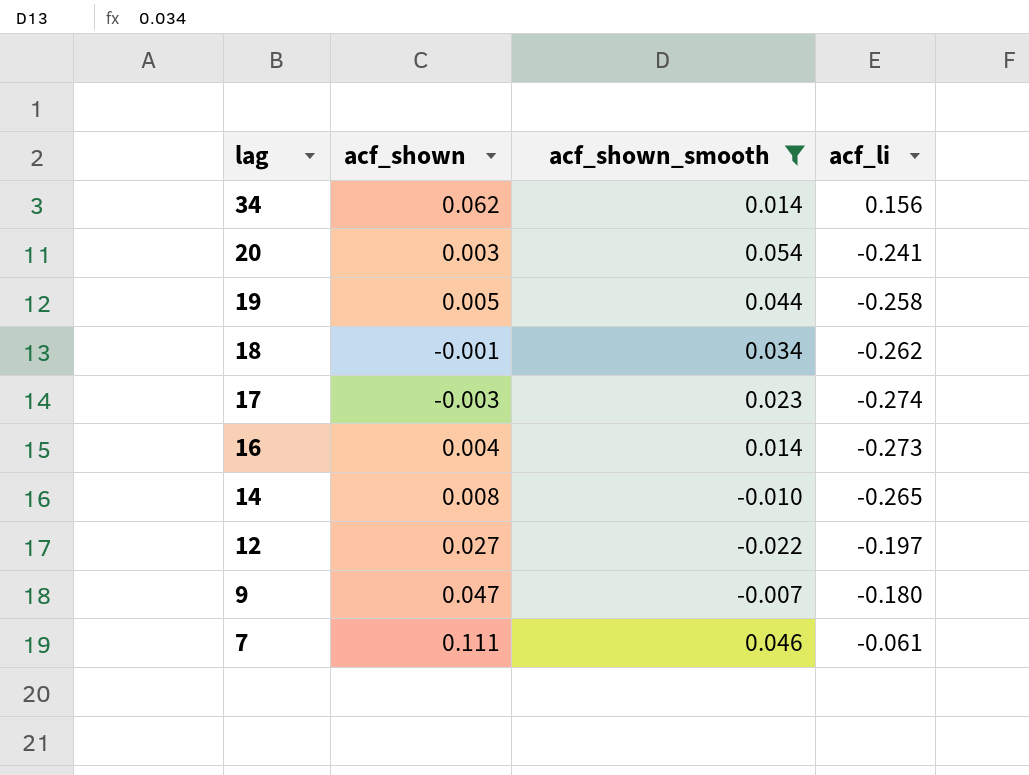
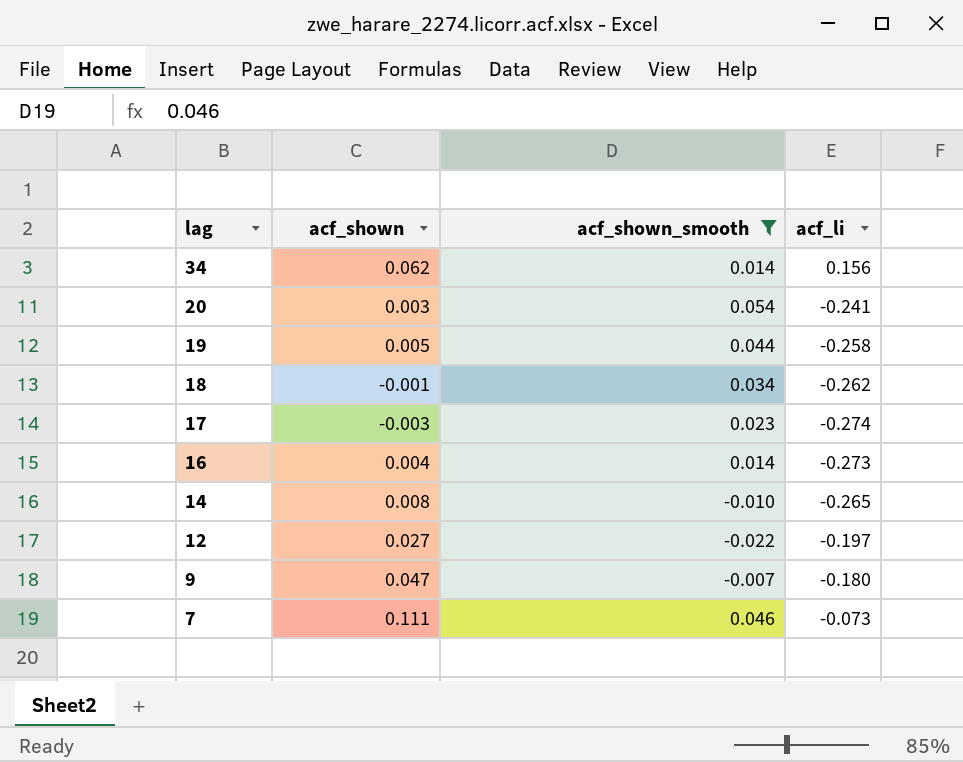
7 | acf_li: -0.061 -> -0.073

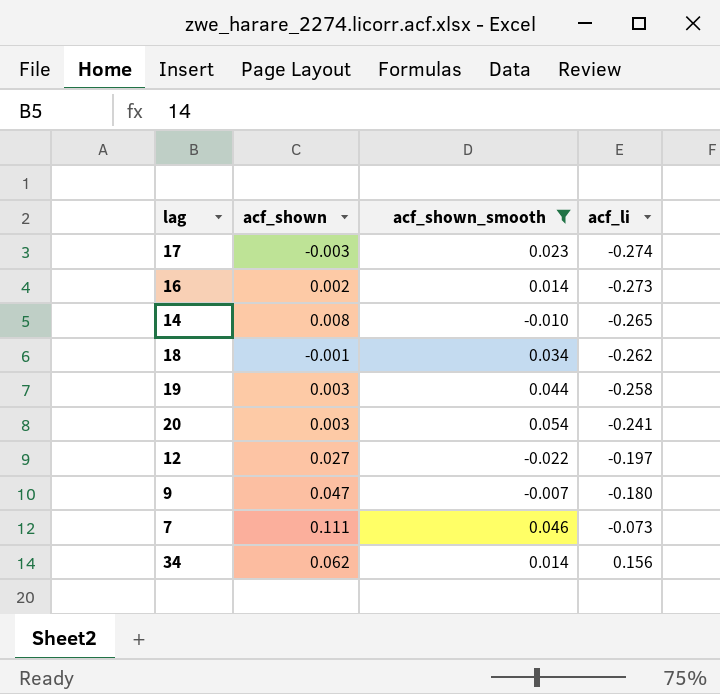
row order: lag descending -> acf_li ascending
16 | acf_shown: 0.004 -> 0.002
19 | acf_shown: 0.005 -> 0.003

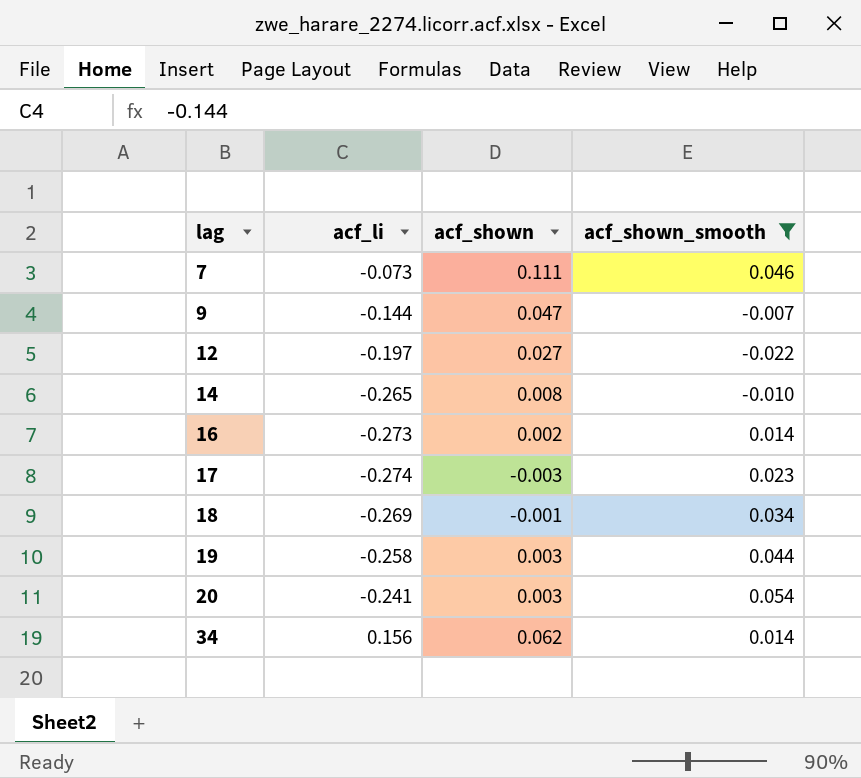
row order: acf_li ascending -> lag ascending
column acf_li | position: 4 -> 2
9 | acf_li: -0.180 -> -0.144
18 | acf_li: -0.262 -> -0.269

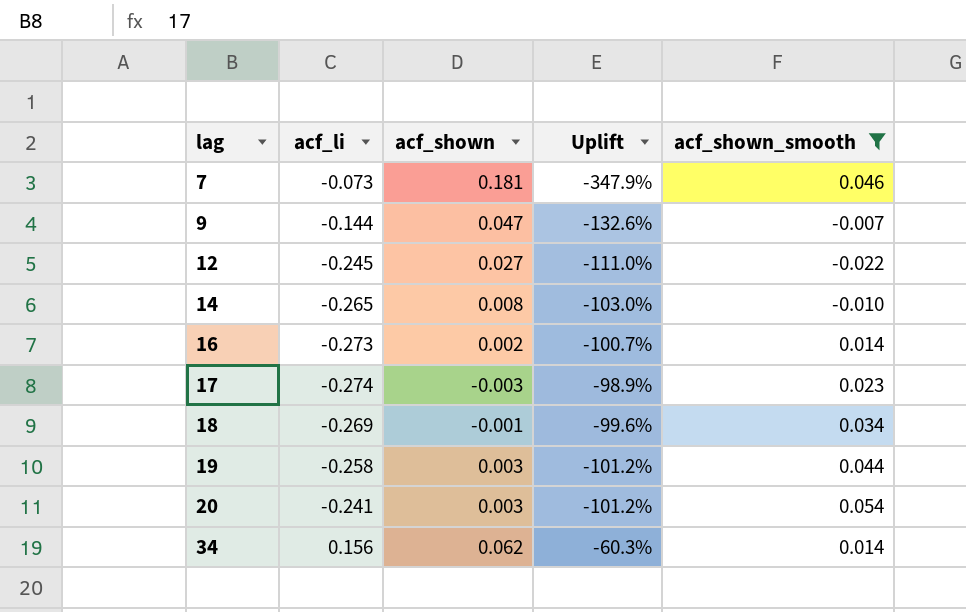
column Uplift | formula: none -> ([acf_shown] - [acf_li]) / [acf_li]
7 | acf_shown: 0.111 -> 0.181
12 | acf_li: -0.197 -> -0.245

